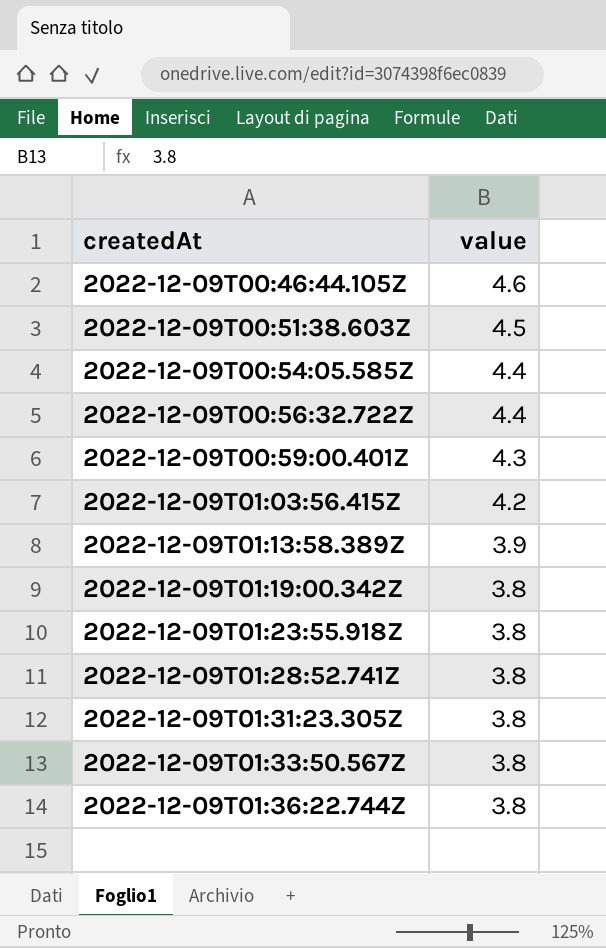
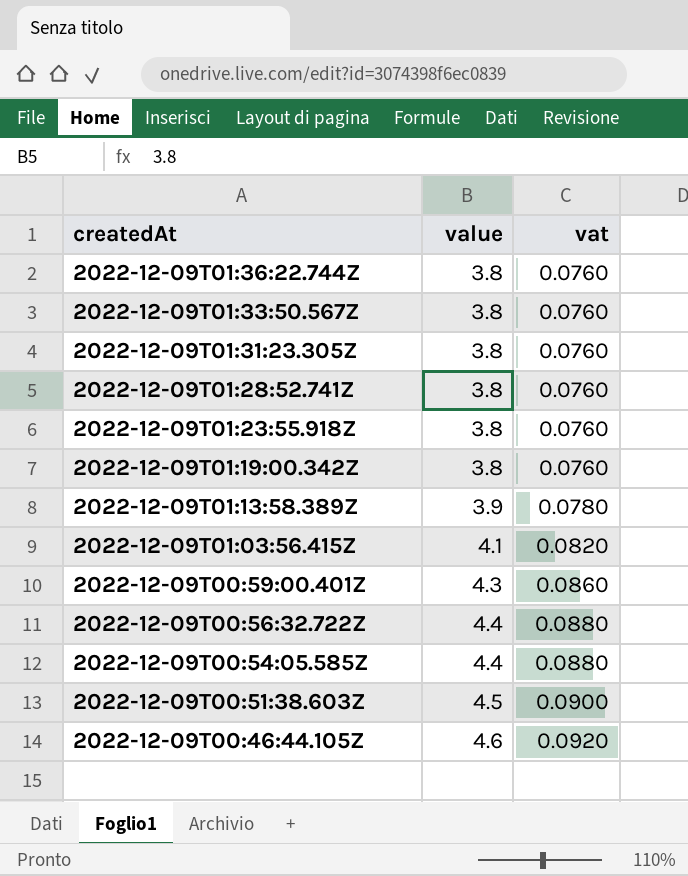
row order: createdAt ascending -> createdAt descending
column vat | formula: none -> [value] * 0.02
2022-12-09T01:03:56.415Z | value: 4.2 -> 4.1

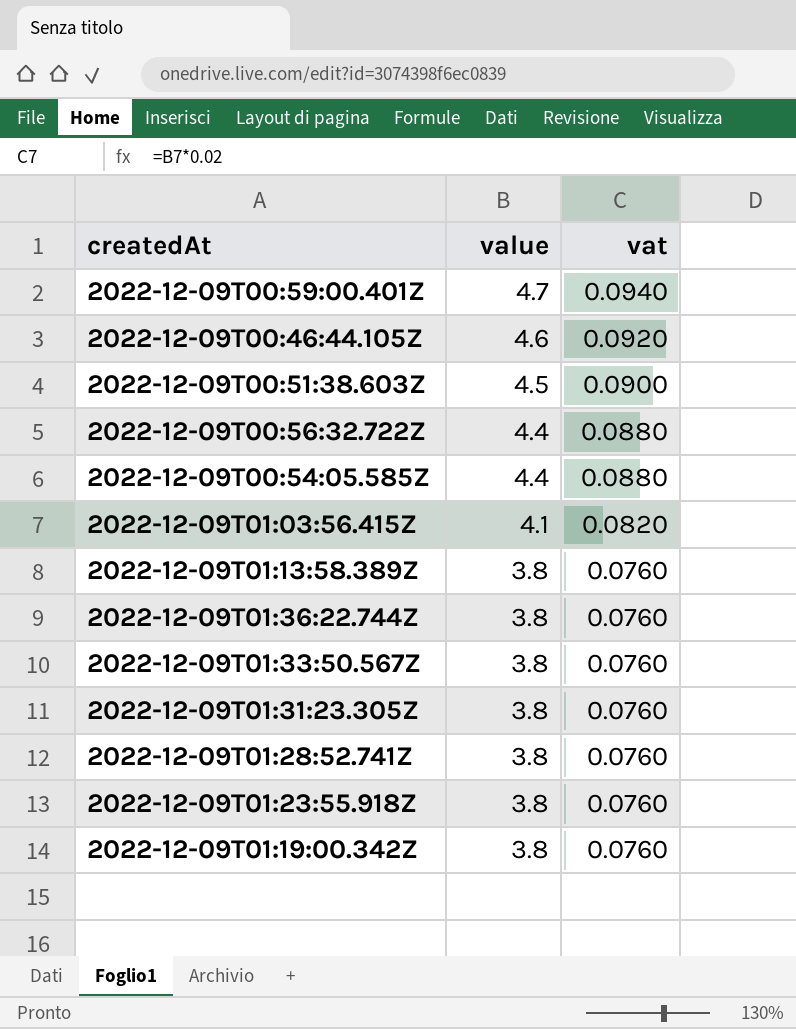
row order: createdAt descending -> value descending
2022-12-09T00:59:00.401Z | value: 4.3 -> 4.7
2022-12-09T00:59:00.401Z | vat: 0.0860 -> 0.0940
2022-12-09T01:13:58.389Z | value: 3.9 -> 3.8
2022-12-09T01:13:58.389Z | vat: 0.0780 -> 0.0760

